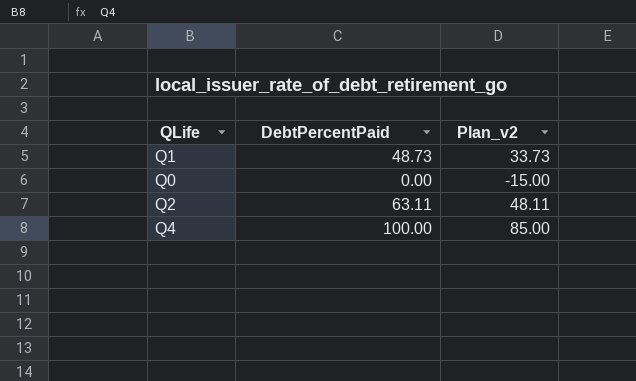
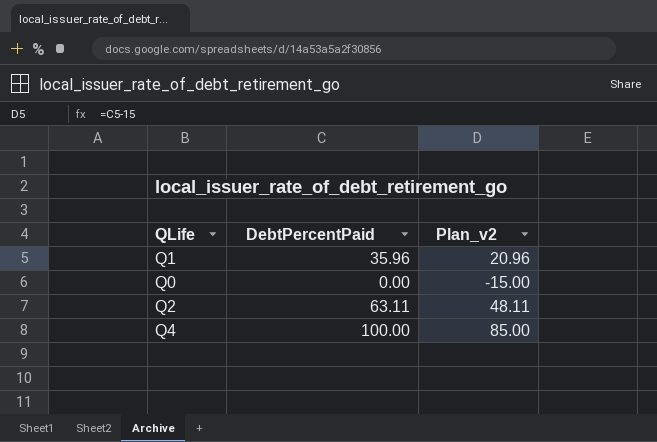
Q1 | DebtPercentPaid: 48.73 -> 35.96
Q1 | Plan_v2: 33.73 -> 20.96

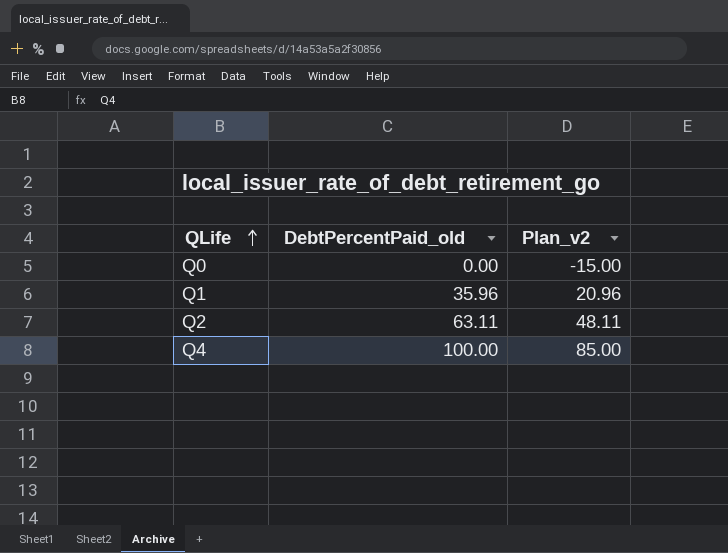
row order: none -> QLife ascending
column name: DebtPercentPaid -> DebtPercentPaid_old

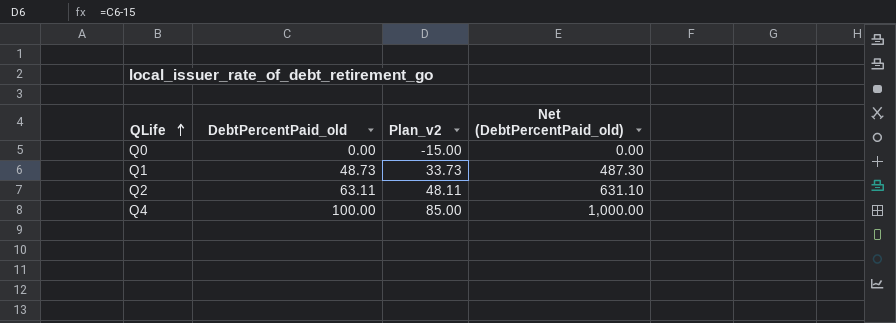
column Net (DebtPercentPaid_old) | formula: none -> [DebtPercentPaid_old] * 10
Q1 | DebtPercentPaid_old: 35.96 -> 48.73
Q1 | Plan_v2: 20.96 -> 33.73

